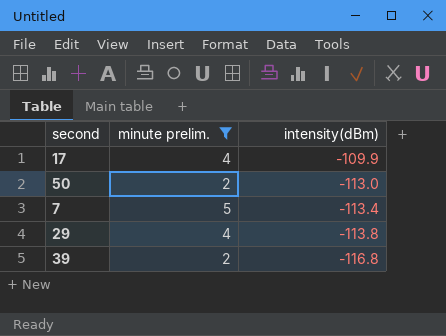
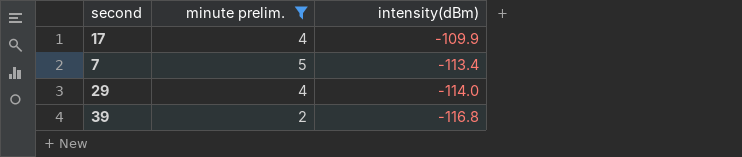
row 50: 2 | -113.0 -> none
29 | intensity(dBm): -113.8 -> -114.0

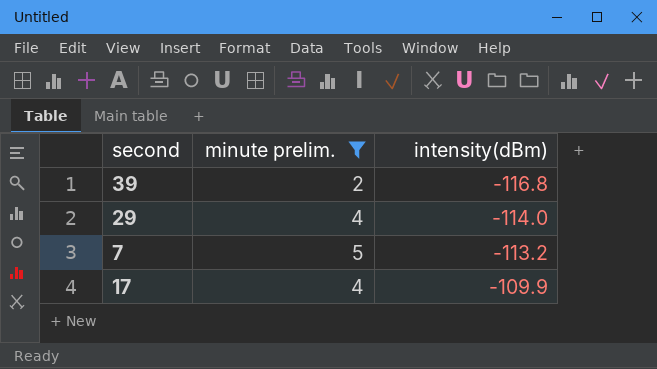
row order: intensity(dBm) descending -> intensity(dBm) ascending
7 | intensity(dBm): -113.4 -> -113.2

